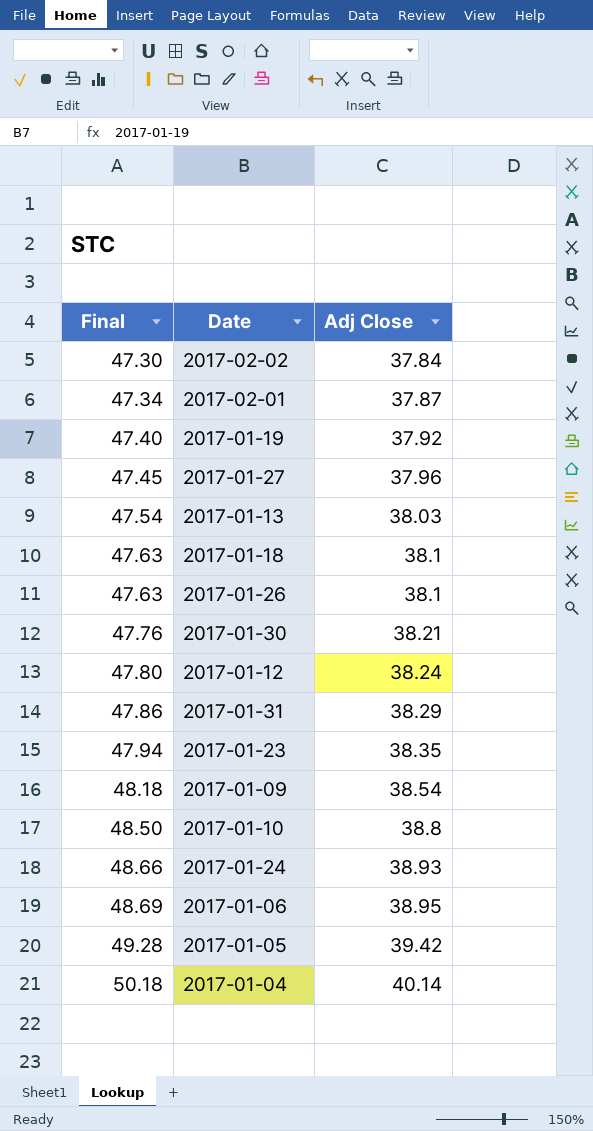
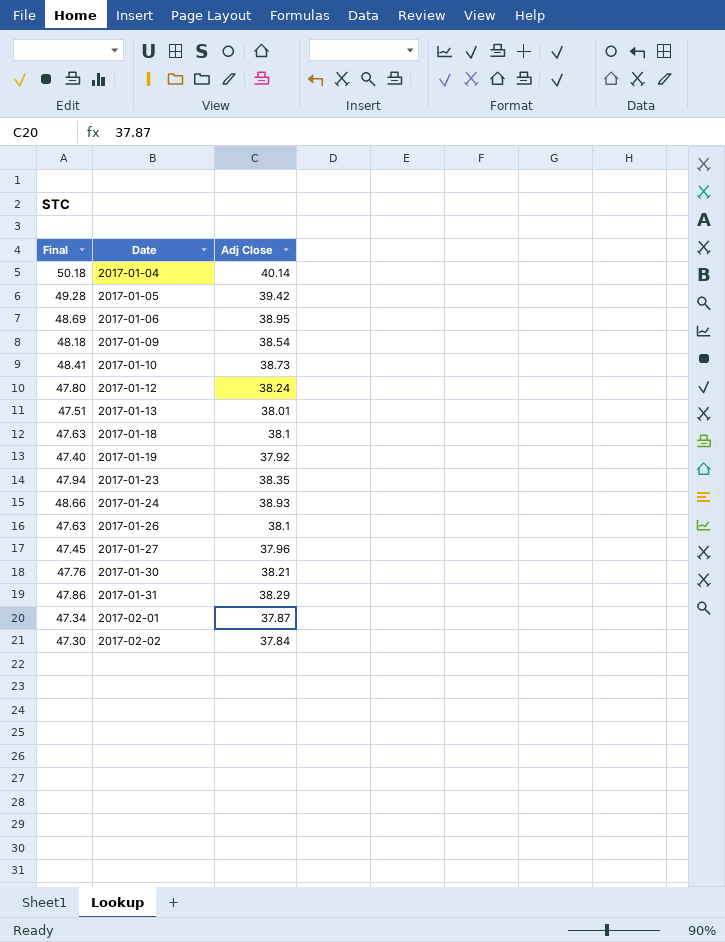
row order: Final ascending -> Date ascending
2017-01-10 | Final: 48.50 -> 48.41
2017-01-10 | Adj Close: 38.8 -> 38.73
2017-01-13 | Final: 47.54 -> 47.51
2017-01-13 | Adj Close: 38.03 -> 38.01

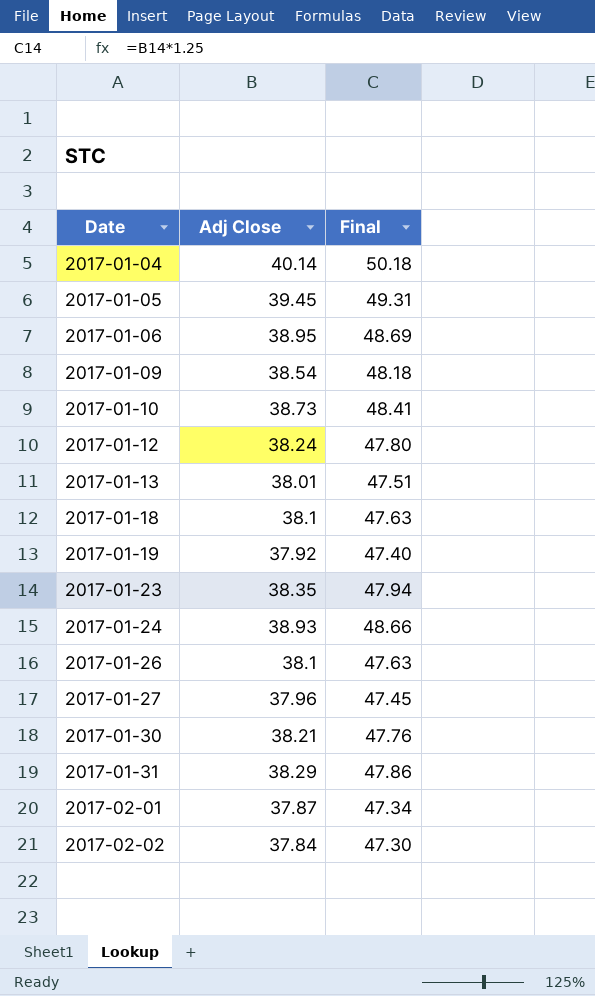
column Final | position: 1 -> 3
2017-01-05 | Adj Close: 39.42 -> 39.45
2017-01-05 | Final: 49.28 -> 49.31

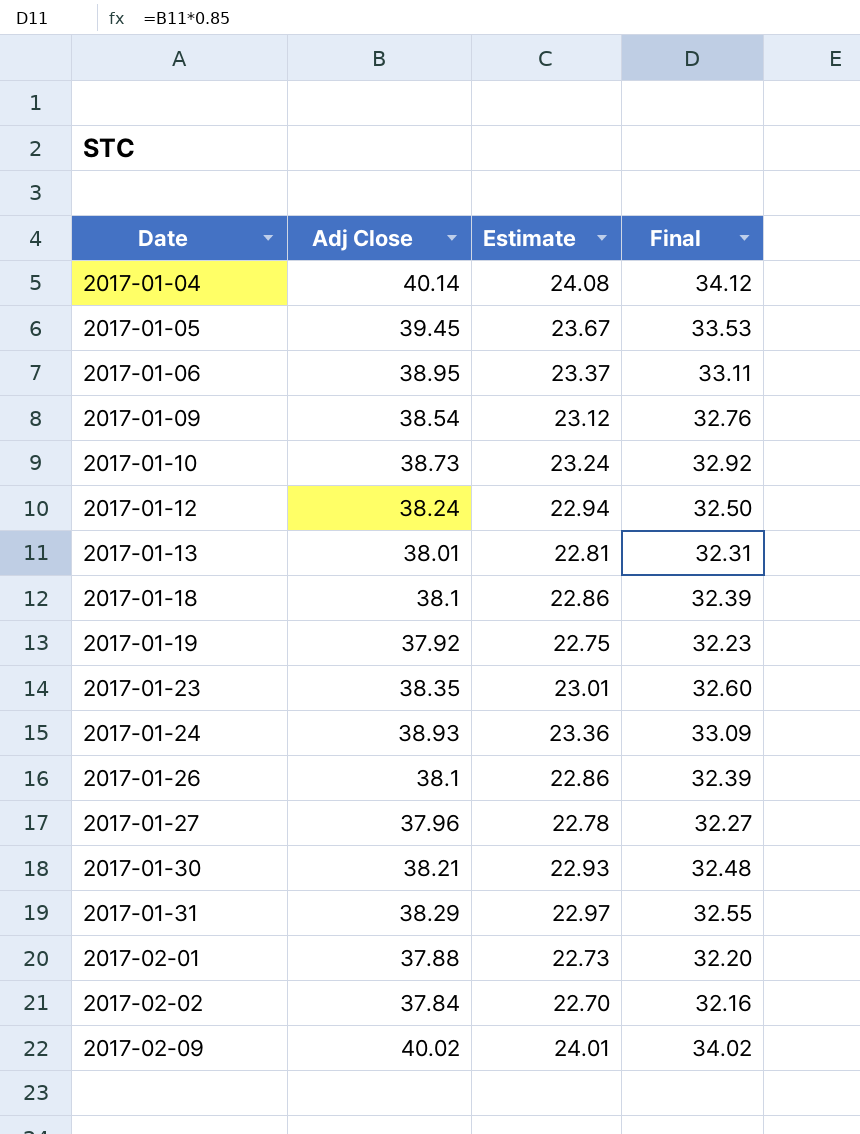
column Estimate | formula: none -> [Adj Close] * 0.6
column Final | formula: [Adj Close] * 1.25 -> [Adj Close] * 0.85
2017-02-01 | Adj Close: 37.87 -> 37.88
row 2017-02-09: none -> 40.02 | 24.01 | 34.02

